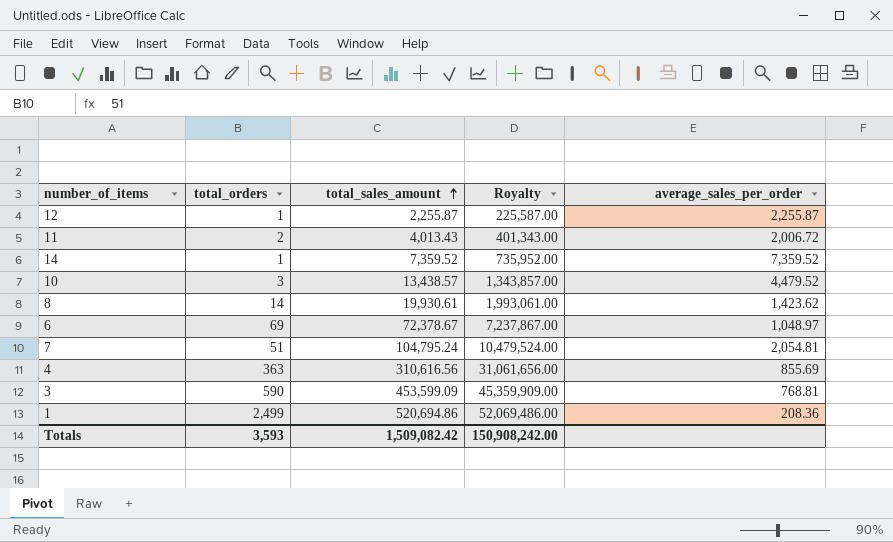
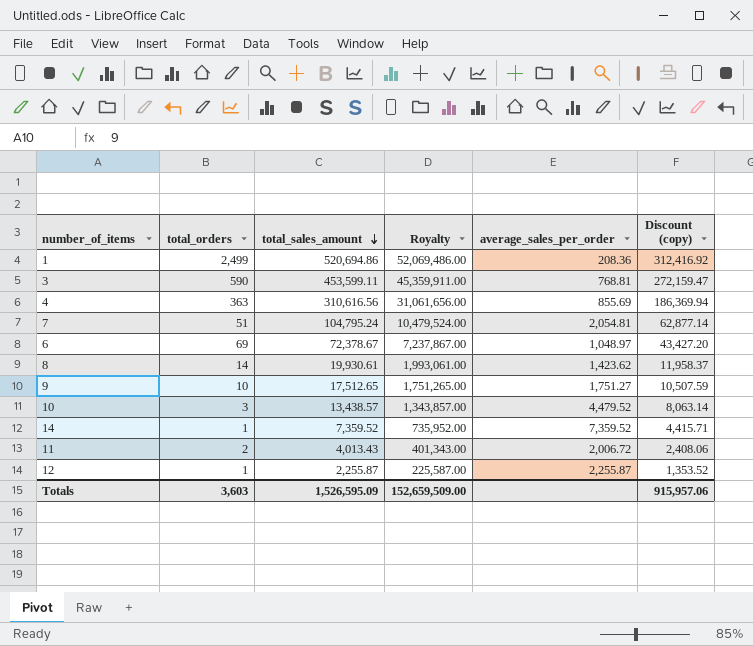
row order: total_sales_amount ascending -> total_sales_amount descending
column Discount (copy) | formula: none -> [total_sales_amount] * 0.6
3 | total_sales_amount: 453,599.09 -> 453,599.11
3 | Royalty: 45,359,909.00 -> 45,359,911.00
row 9: none -> 10 | 17,512.65 | 1,751,265.00 | 1,751.27 | 10,507.59
Totals | total_orders: 3,593 -> 3,603
Totals | total_sales_amount: 1,509,082.42 -> 1,526,595.09
Totals | Royalty: 150,908,242.00 -> 152,659,509.00

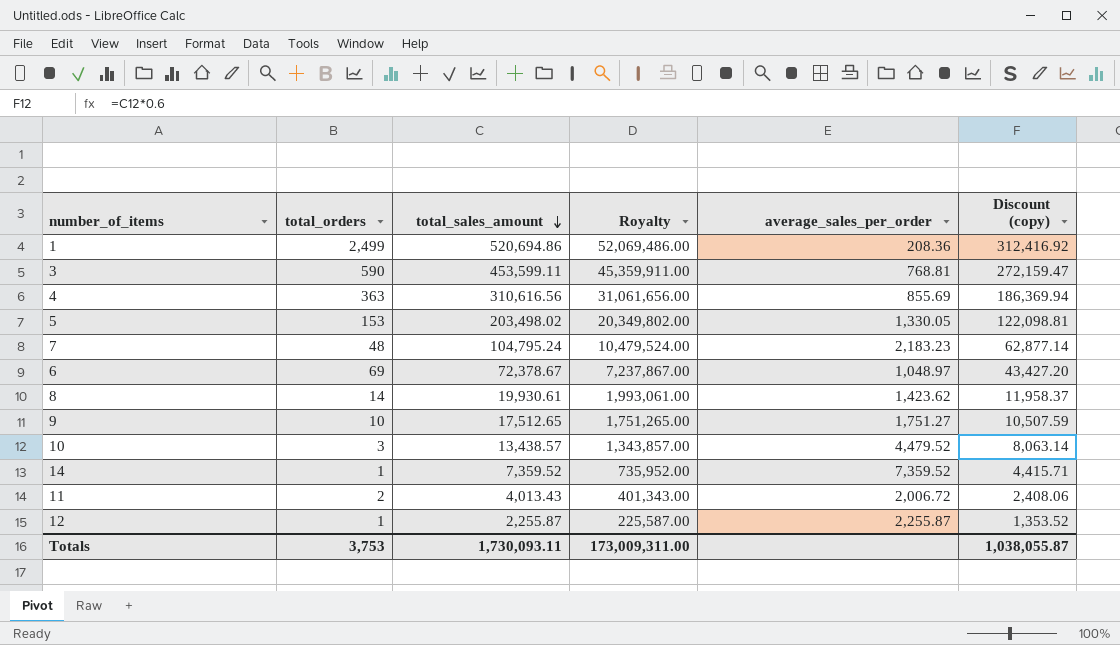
row 5: none -> 153 | 203,498.02 | 20,349,802.00 | 1,330.05 | 122,098.81
7 | total_orders: 51 -> 48
7 | average_sales_per_order: 2,054.81 -> 2,183.23
Totals | total_orders: 3,603 -> 3,753
Totals | total_sales_amount: 1,526,595.09 -> 1,730,093.11
Totals | Royalty: 152,659,509.00 -> 173,009,311.00
Totals | Discount (copy): 915,957.06 -> 1,038,055.87

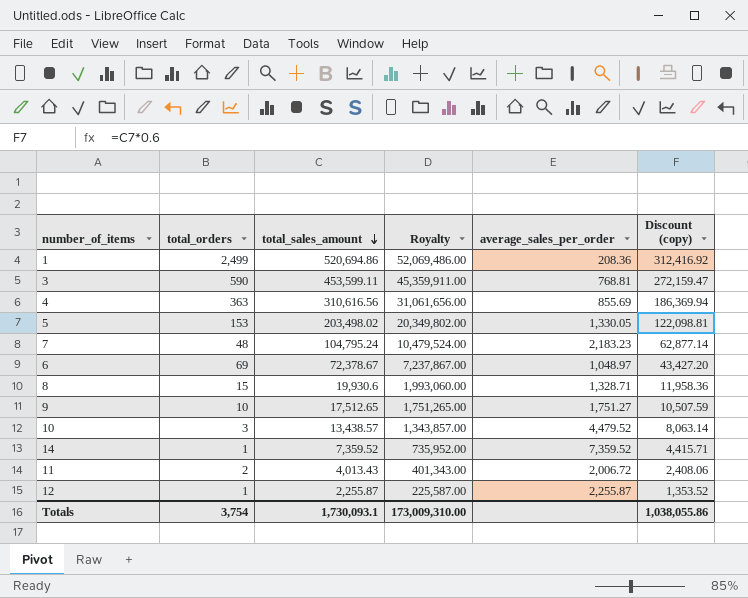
8 | total_orders: 14 -> 15
8 | total_sales_amount: 19,930.61 -> 19,930.6
8 | Royalty: 1,993,061.00 -> 1,993,060.00
8 | average_sales_per_order: 1,423.62 -> 1,328.71
8 | Discount (copy): 11,958.37 -> 11,958.36
Totals | total_orders: 3,753 -> 3,754
Totals | total_sales_amount: 1,730,093.11 -> 1,730,093.1
Totals | Royalty: 173,009,311.00 -> 173,009,310.00
Totals | Discount (copy): 1,038,055.87 -> 1,038,055.86

